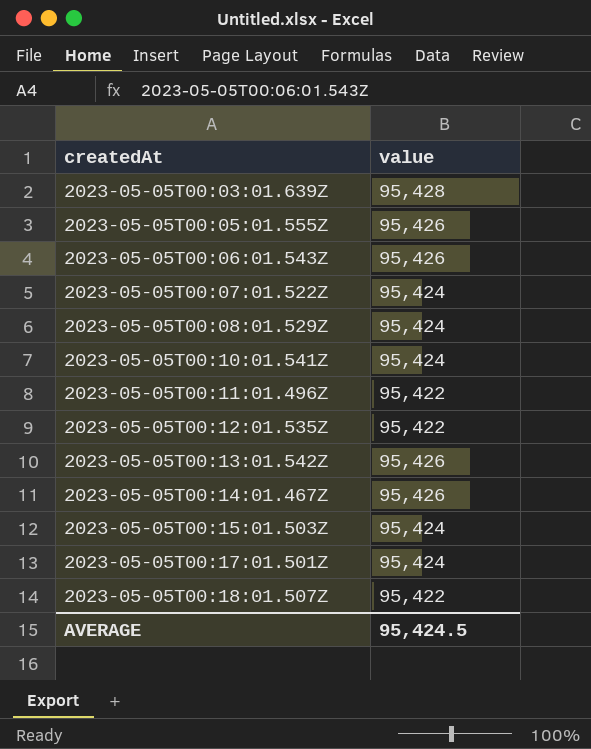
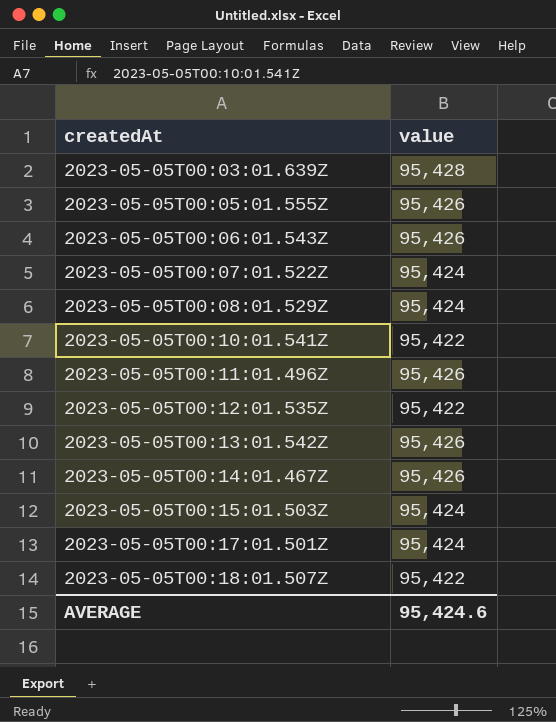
2023-05-05T00:10:01.541Z | value: 95,424 -> 95,422
2023-05-05T00:11:01.496Z | value: 95,422 -> 95,426
AVERAGE | value: 95,424.5 -> 95,424.6

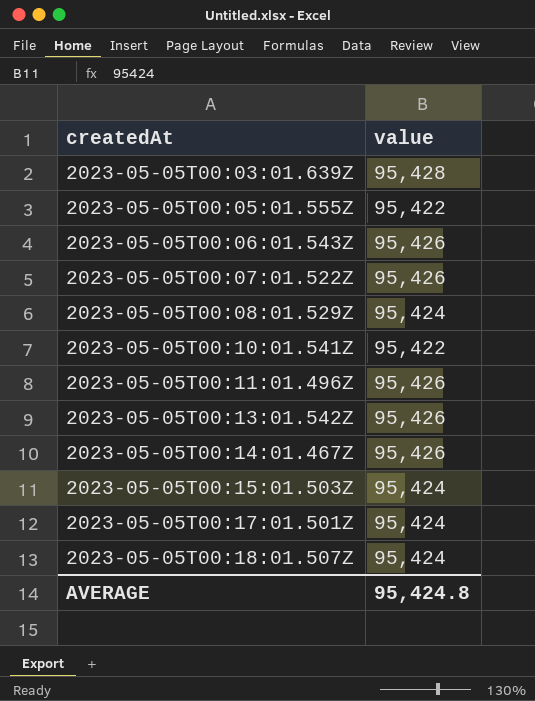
row 2023-05-05T00:12:01.535Z: 95,422 -> none
2023-05-05T00:05:01.555Z | value: 95,426 -> 95,422
2023-05-05T00:07:01.522Z | value: 95,424 -> 95,426
2023-05-05T00:18:01.507Z | value: 95,422 -> 95,424
AVERAGE | value: 95,424.6 -> 95,424.8

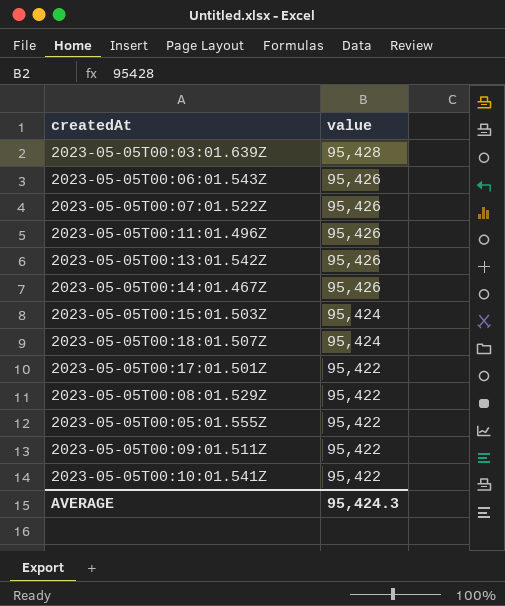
row order: createdAt ascending -> value descending
2023-05-05T00:17:01.501Z | value: 95,424 -> 95,422
2023-05-05T00:08:01.529Z | value: 95,424 -> 95,422
row 2023-05-05T00:09:01.511Z: none -> 95,422
AVERAGE | value: 95,424.8 -> 95,424.3

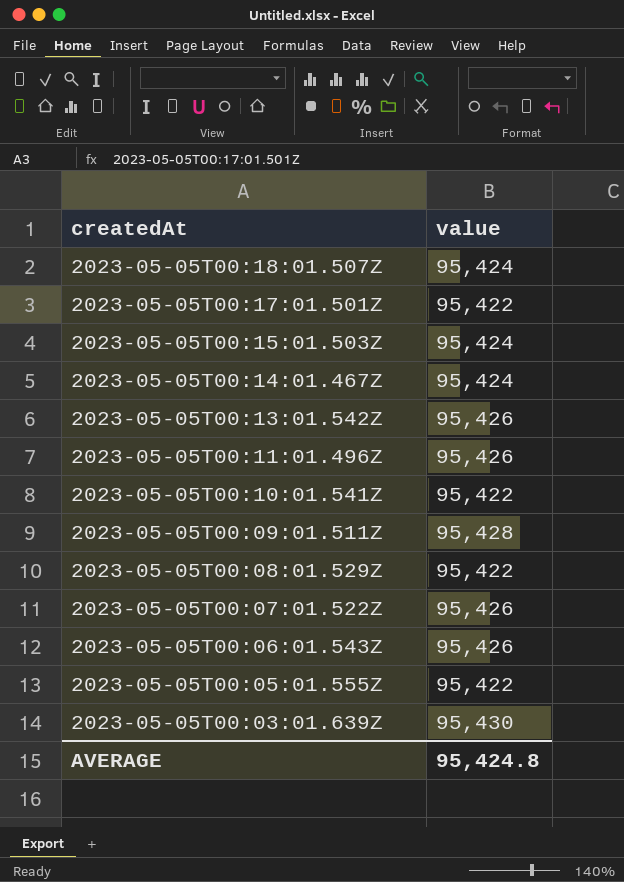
row order: value descending -> createdAt descending
2023-05-05T00:14:01.467Z | value: 95,426 -> 95,424
2023-05-05T00:09:01.511Z | value: 95,422 -> 95,428
2023-05-05T00:03:01.639Z | value: 95,428 -> 95,430
AVERAGE | value: 95,424.3 -> 95,424.8

